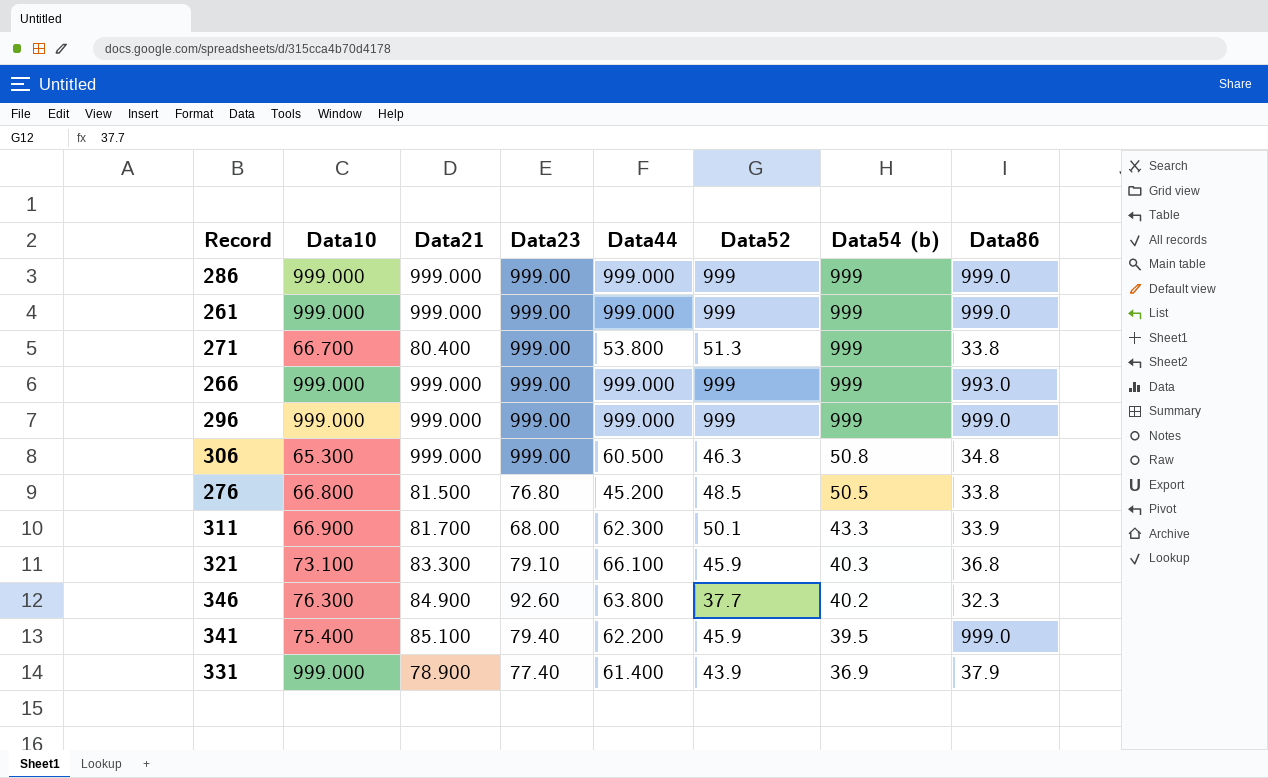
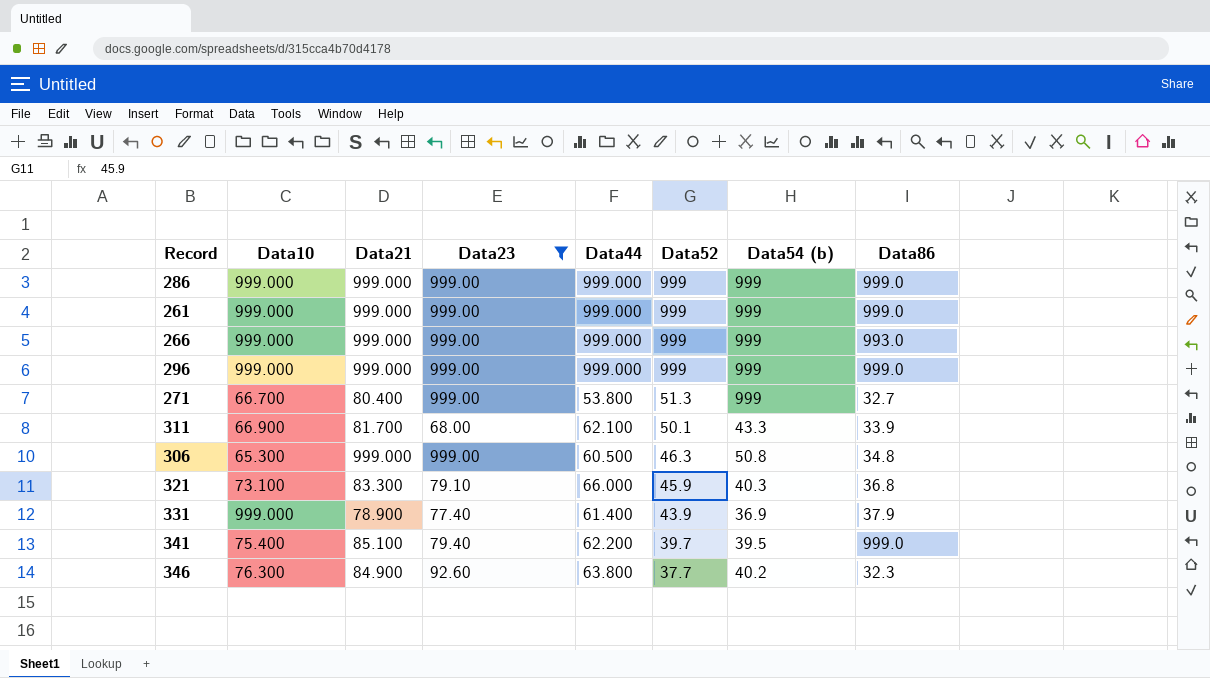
filter: none -> Data23 != 76.80
row order: Data54 (b) descending -> Data52 descending
271 | Data86: 33.8 -> 32.7
311 | Data44: 62.300 -> 62.100
321 | Data44: 66.100 -> 66.000
341 | Data52: 45.9 -> 39.7

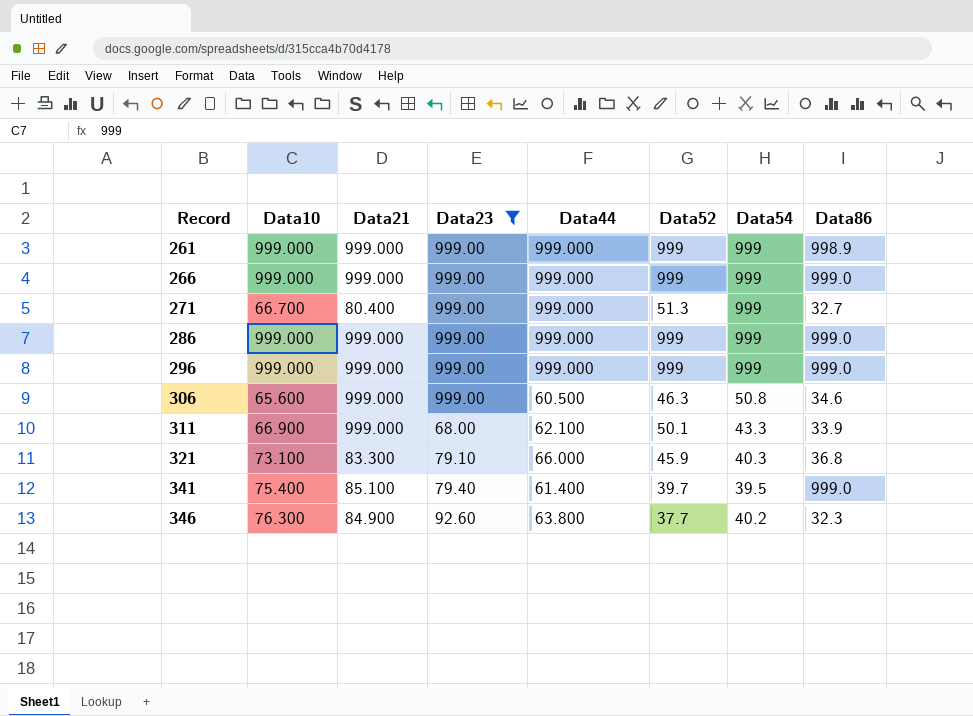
row order: Data52 descending -> Record ascending
column name: Data54 (b) -> Data54
row 331: 999.000 | 78.900 | 77.40 | 61.400 | 43.9 | 36.9 | 37.9 -> none
261 | Data86: 999.0 -> 998.9
266 | Data86: 993.0 -> 999.0
271 | Data44: 53.800 -> 999.000
306 | Data10: 65.300 -> 65.600
306 | Data86: 34.8 -> 34.6
311 | Data21: 81.700 -> 999.000
341 | Data44: 62.200 -> 61.400

